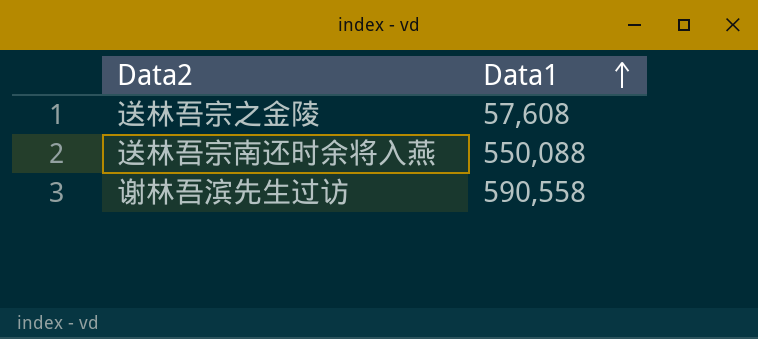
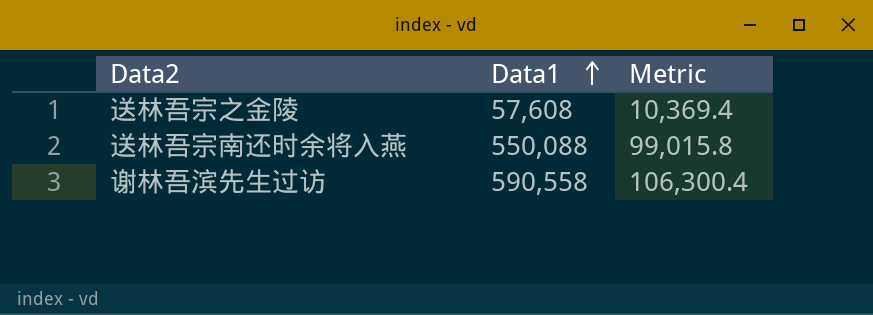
column Metric | formula: none -> [Data1] * 0.18

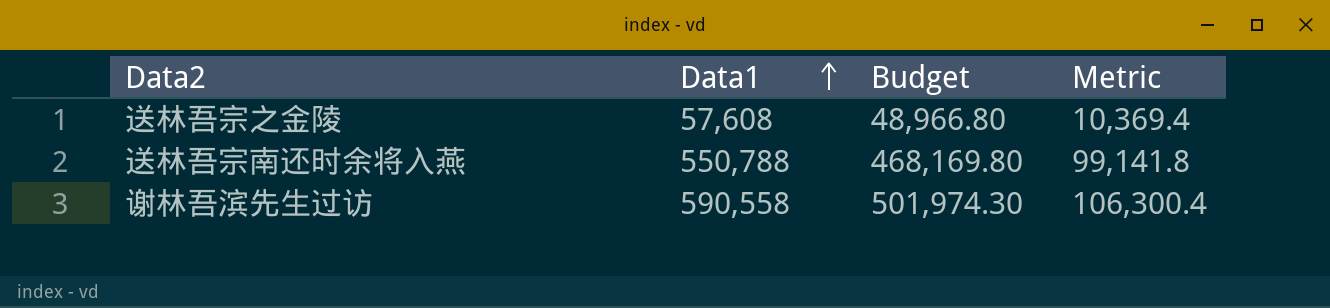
column Budget | formula: none -> [Data1] * 0.85
送林吾宗南还时余将入燕 | Data1: 550,088 -> 550,788
送林吾宗南还时余将入燕 | Metric: 99,015.8 -> 99,141.8

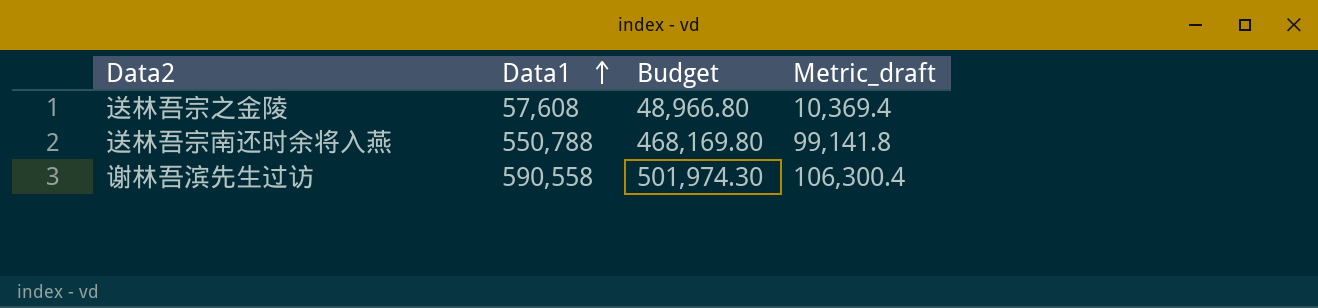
column name: Metric -> Metric_draft

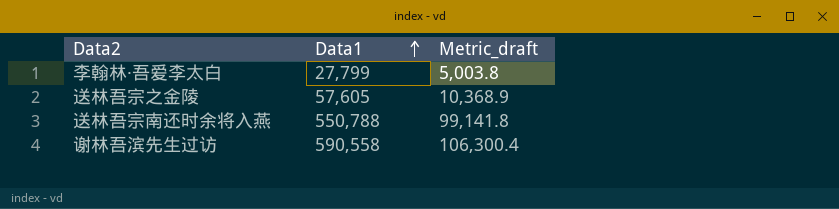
column Budget | formula: [Data1] * 0.85 -> none
row 李翰林·吾爱李太白: none -> 27,799 | 5,003.8
送林吾宗之金陵 | Data1: 57,608 -> 57,605
送林吾宗之金陵 | Metric_draft: 10,369.4 -> 10,368.9

